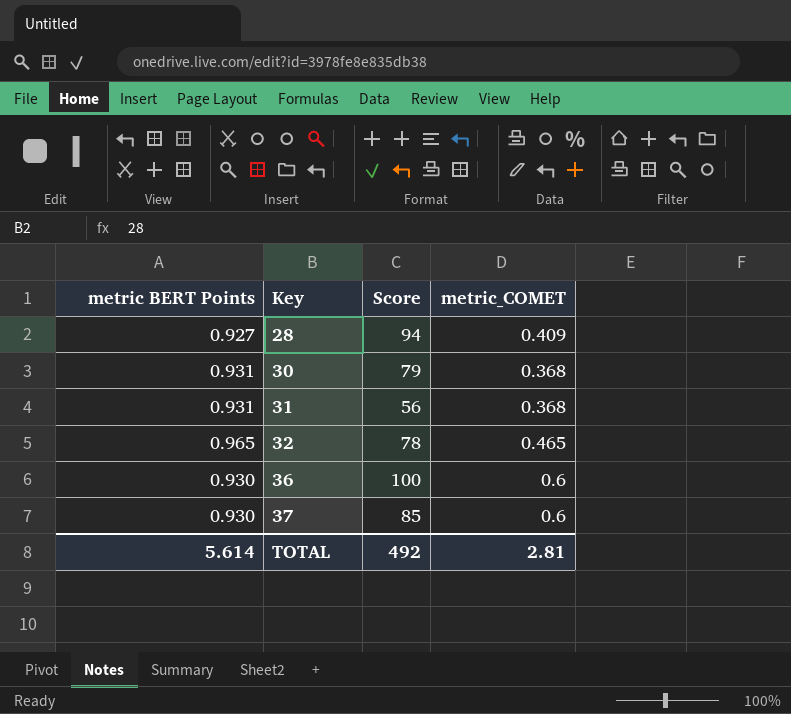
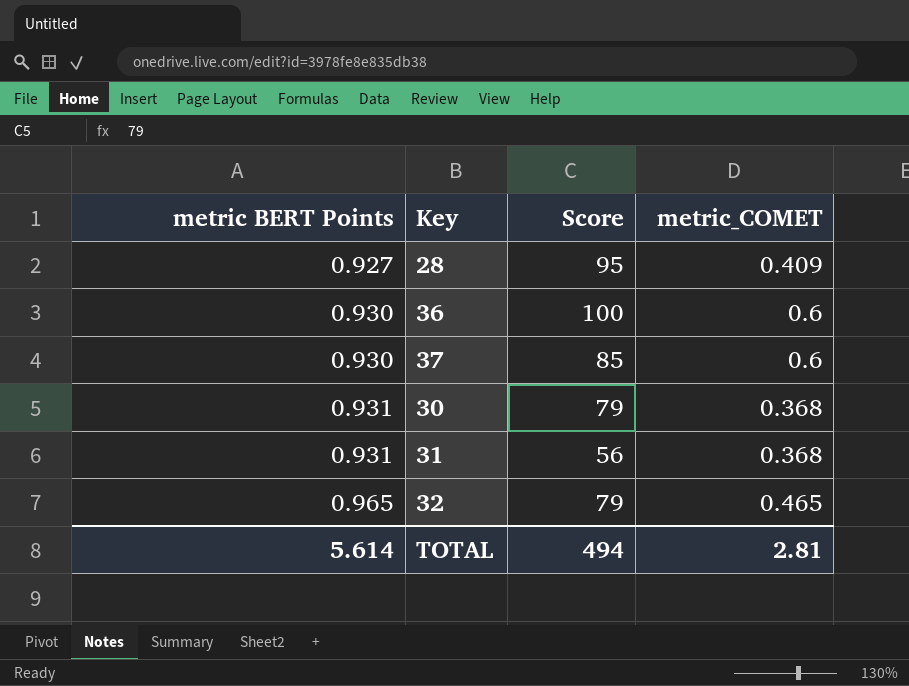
row order: Key ascending -> metric BERT Points ascending
28 | Score: 94 -> 95
32 | Score: 78 -> 79
TOTAL | Score: 492 -> 494

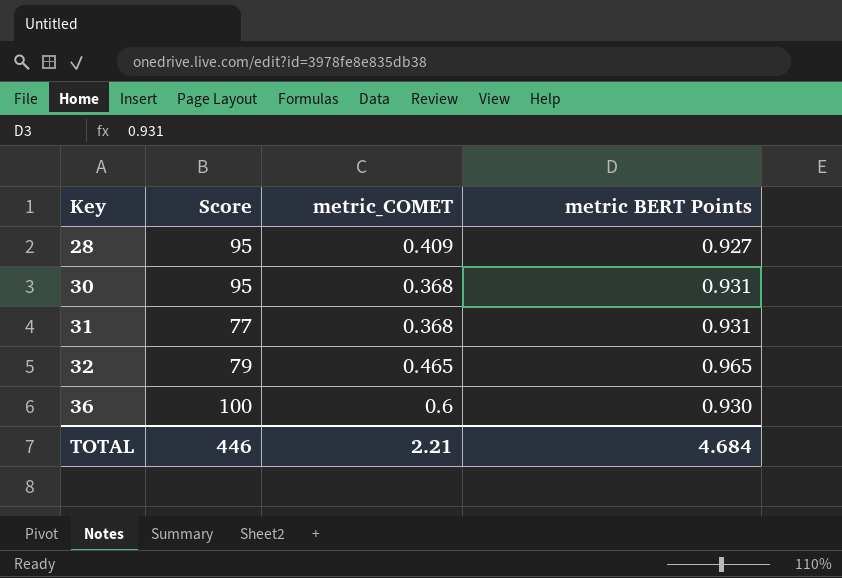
row order: metric BERT Points ascending -> Key ascending
column metric BERT Points | position: 1 -> 4
row 37: 0.930 | 85 | 0.6 -> none
30 | Score: 79 -> 95
31 | Score: 56 -> 77
TOTAL | Score: 494 -> 446
TOTAL | metric_COMET: 2.81 -> 2.21
TOTAL | metric BERT Points: 5.614 -> 4.684

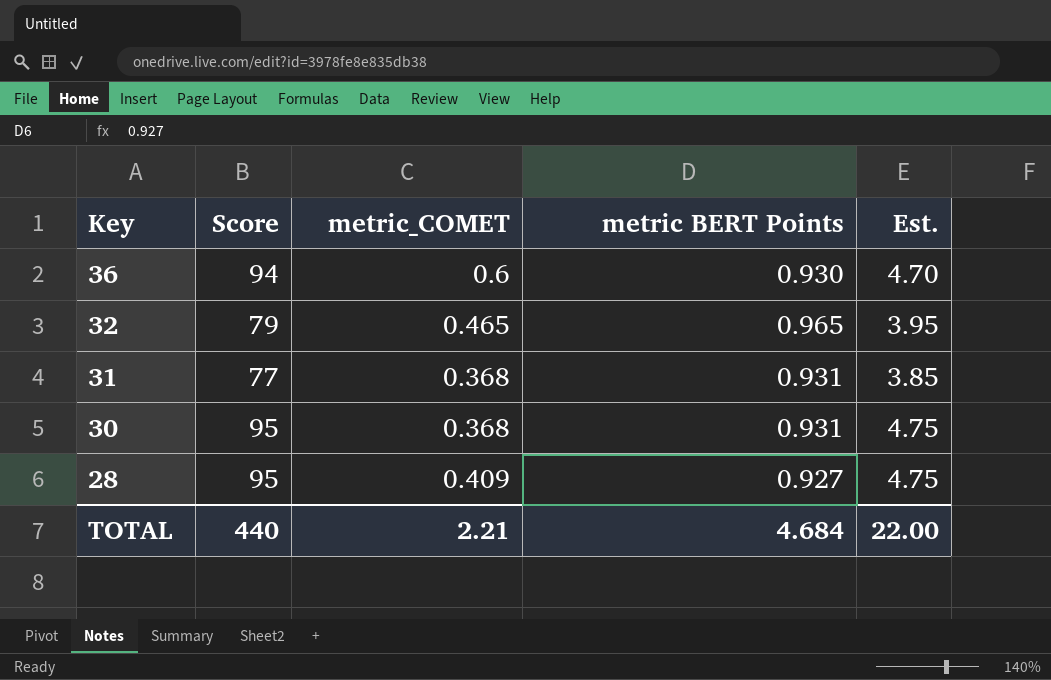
row order: Key ascending -> Key descending
column Est. | formula: none -> [Score] * 0.05
36 | Score: 100 -> 94
TOTAL | Score: 446 -> 440

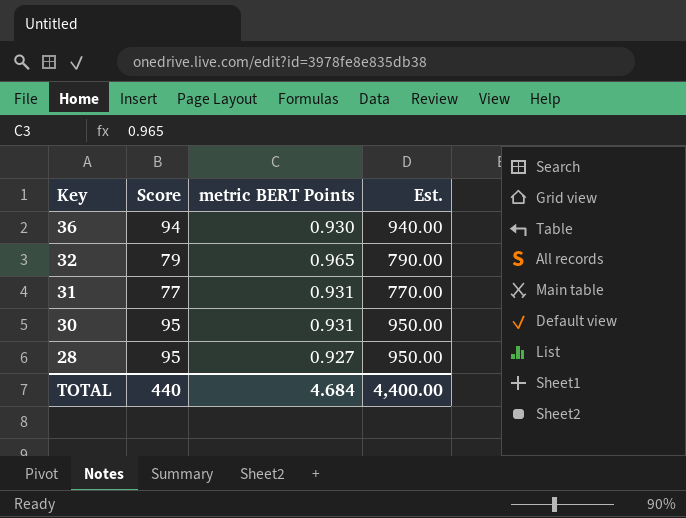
column metric_COMET | position: 3 -> none
column Est. | formula: [Score] * 0.05 -> [Score] * 10
TOTAL | Est.: 22.00 -> 4,400.00

